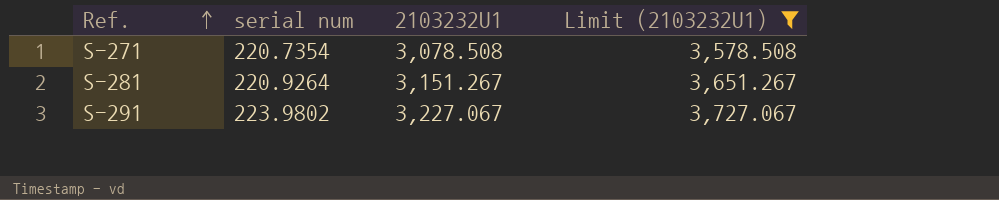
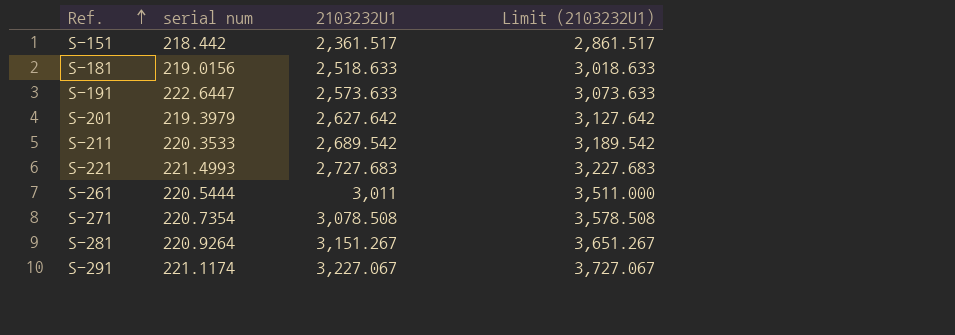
filter: Limit (2103232U1) >= 3,578.508 -> none
S-291 | serial num: 223.9802 -> 221.1174

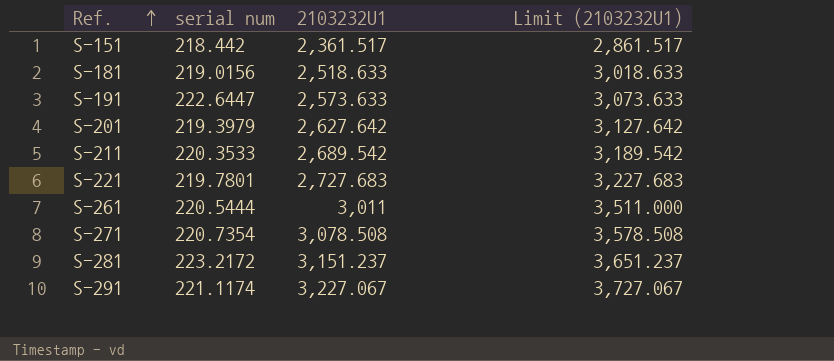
S-221 | serial num: 221.4993 -> 219.7801
S-281 | serial num: 220.9264 -> 223.2172
S-281 | 2103232U1: 3,151.267 -> 3,151.237
S-281 | Limit (2103232U1): 3,651.267 -> 3,651.237

